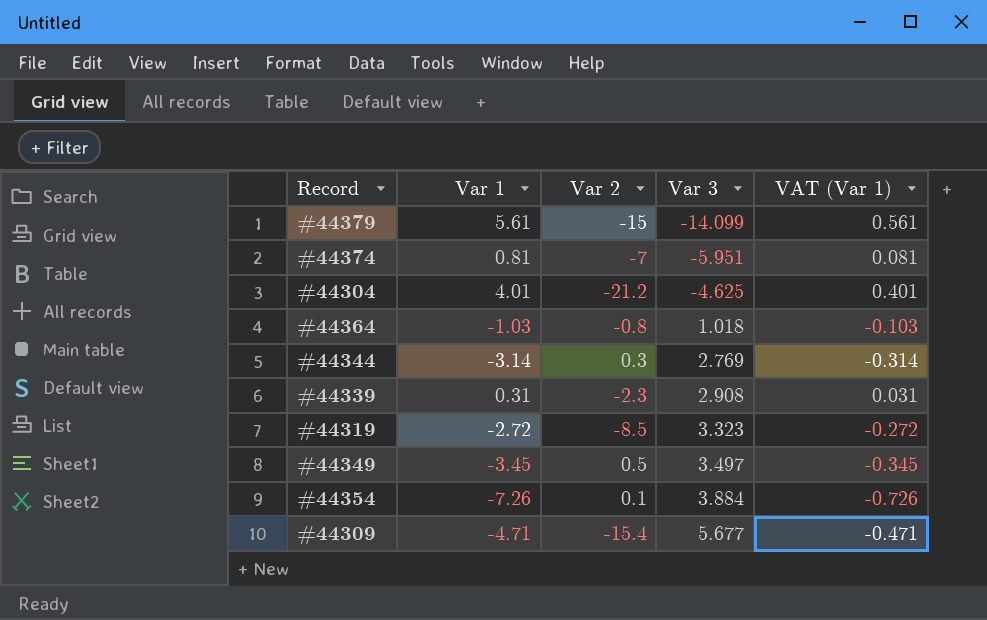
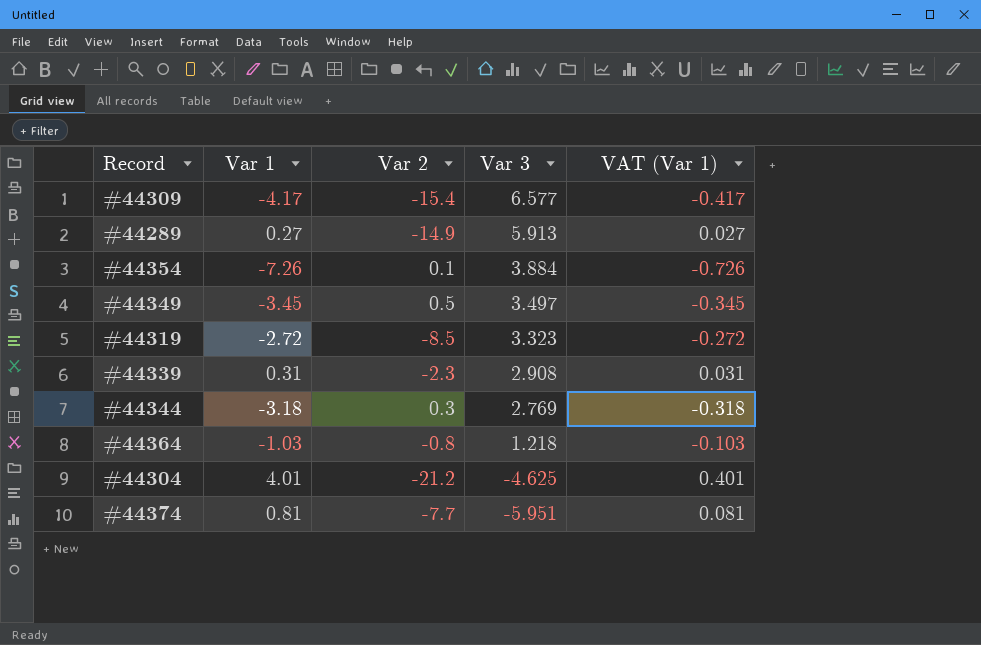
row order: Var 3 ascending -> Var 3 descending
row #44379: 5.61 | -15 | -14.099 | 0.561 -> none
#44309 | Var 1: -4.71 -> -4.17
#44309 | Var 3: 5.677 -> 6.577
#44309 | VAT (Var 1): -0.471 -> -0.417
row #44289: none -> 0.27 | -14.9 | 5.913 | 0.027
#44344 | Var 1: -3.14 -> -3.18
#44344 | VAT (Var 1): -0.314 -> -0.318
#44364 | Var 3: 1.018 -> 1.218
#44374 | Var 2: -7 -> -7.7

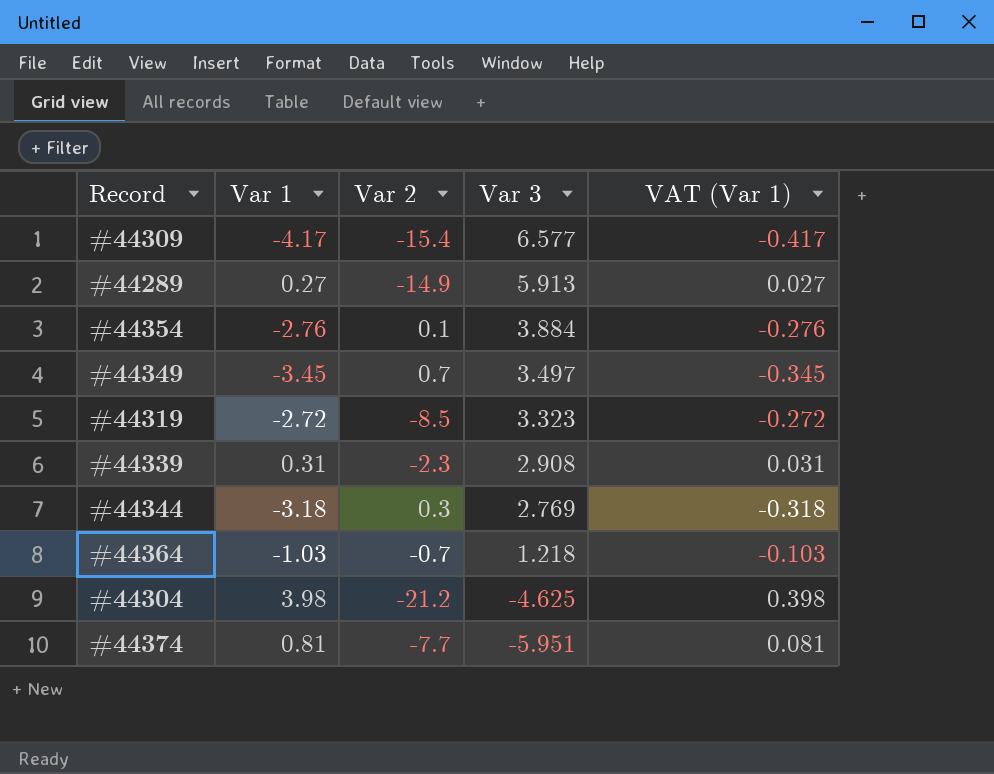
#44354 | Var 1: -7.26 -> -2.76
#44354 | VAT (Var 1): -0.726 -> -0.276
#44349 | Var 2: 0.5 -> 0.7
#44364 | Var 2: -0.8 -> -0.7
#44304 | Var 1: 4.01 -> 3.98
#44304 | VAT (Var 1): 0.401 -> 0.398

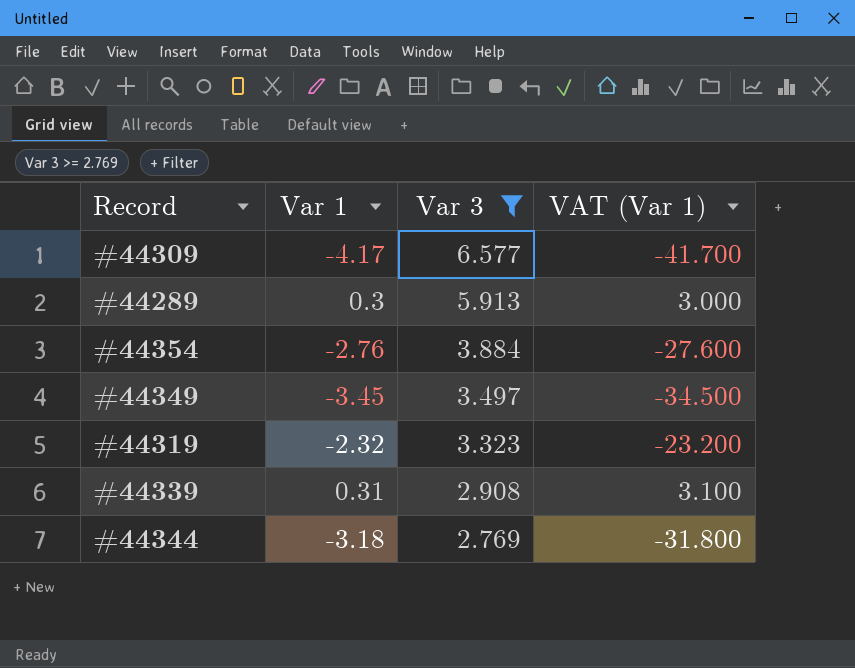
filter: none -> Var 3 >= 2.769
column Var 2 | position: 3 -> none
column VAT (Var 1) | formula: [Var 1] * 0.1 -> [Var 1] * 10
#44289 | Var 1: 0.27 -> 0.3
#44319 | Var 1: -2.72 -> -2.32

